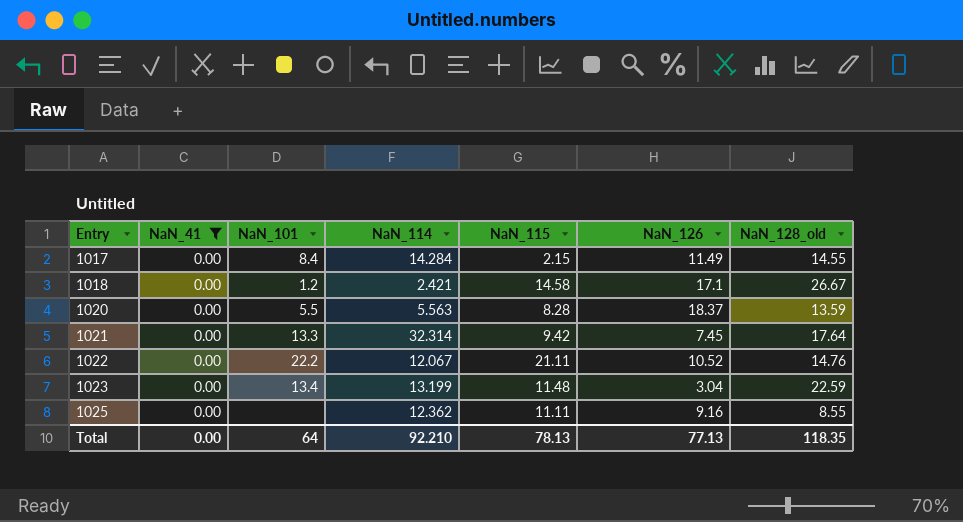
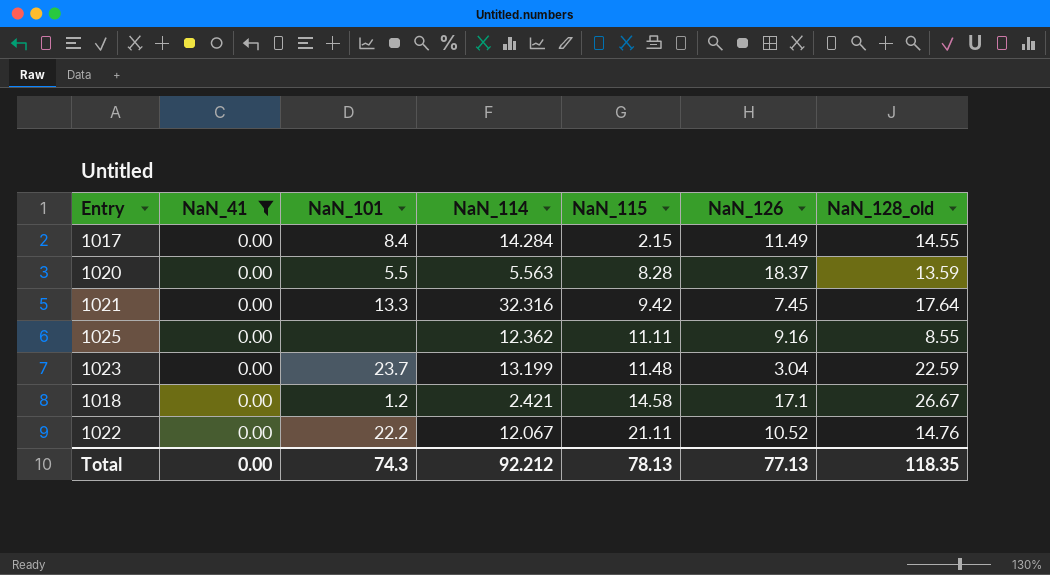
row order: Entry ascending -> NaN_115 ascending
1021 | NaN_114: 32.314 -> 32.316
1023 | NaN_101: 13.4 -> 23.7
Total | NaN_101: 64 -> 74.3
Total | NaN_114: 92.210 -> 92.212

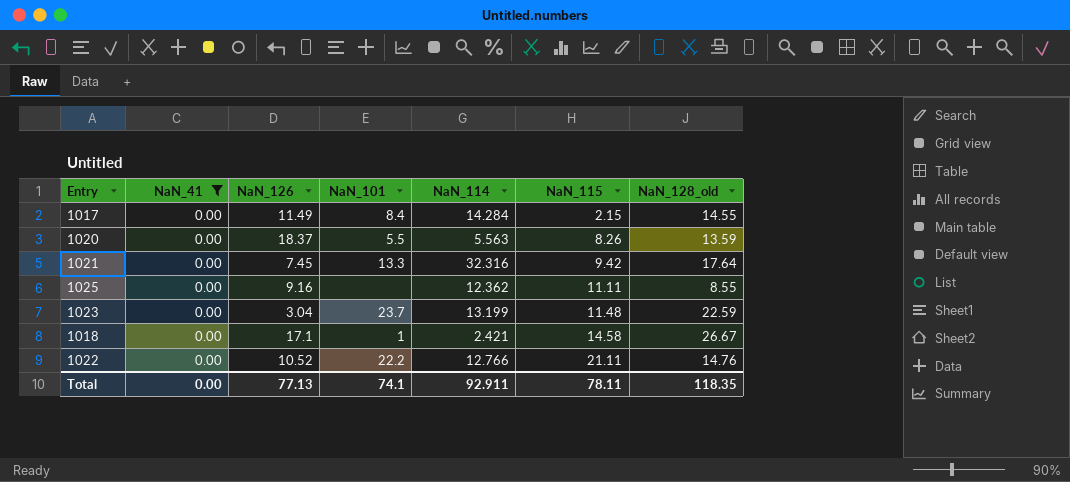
column NaN_126 | position: 6 -> 3
1020 | NaN_115: 8.28 -> 8.26
1018 | NaN_101: 1.2 -> 1
1022 | NaN_114: 12.067 -> 12.766
Total | NaN_101: 74.3 -> 74.1
Total | NaN_114: 92.212 -> 92.911
Total | NaN_115: 78.13 -> 78.11

